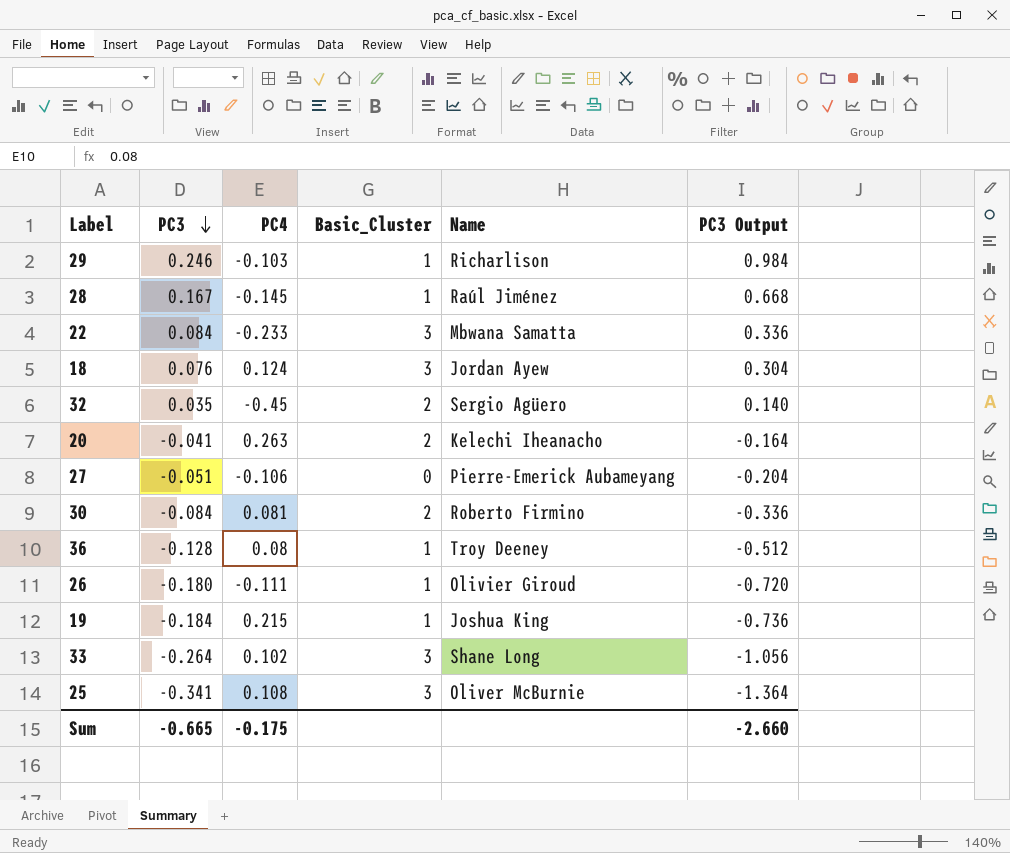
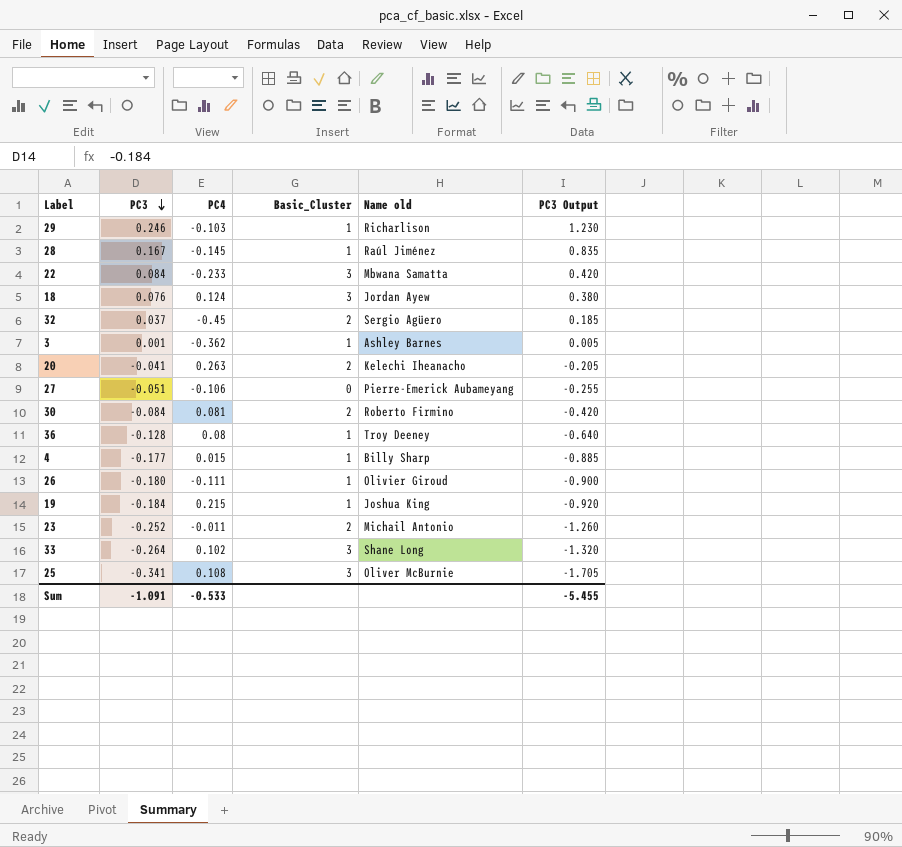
column name: Name -> Name old
column PC3 Output | formula: [PC3] * 4 -> [PC3] * 5
32 | PC3: 0.035 -> 0.037
row 3: none -> 0.001 | -0.362 | 1 | Ashley Barnes | 0.005
row 4: none -> -0.177 | 0.015 | 1 | Billy Sharp | -0.885
row 23: none -> -0.252 | -0.011 | 2 | Michail Antonio | -1.260
Sum | PC3: -0.665 -> -1.091
Sum | PC4: -0.175 -> -0.533
Sum | PC3 Output: -2.660 -> -5.455

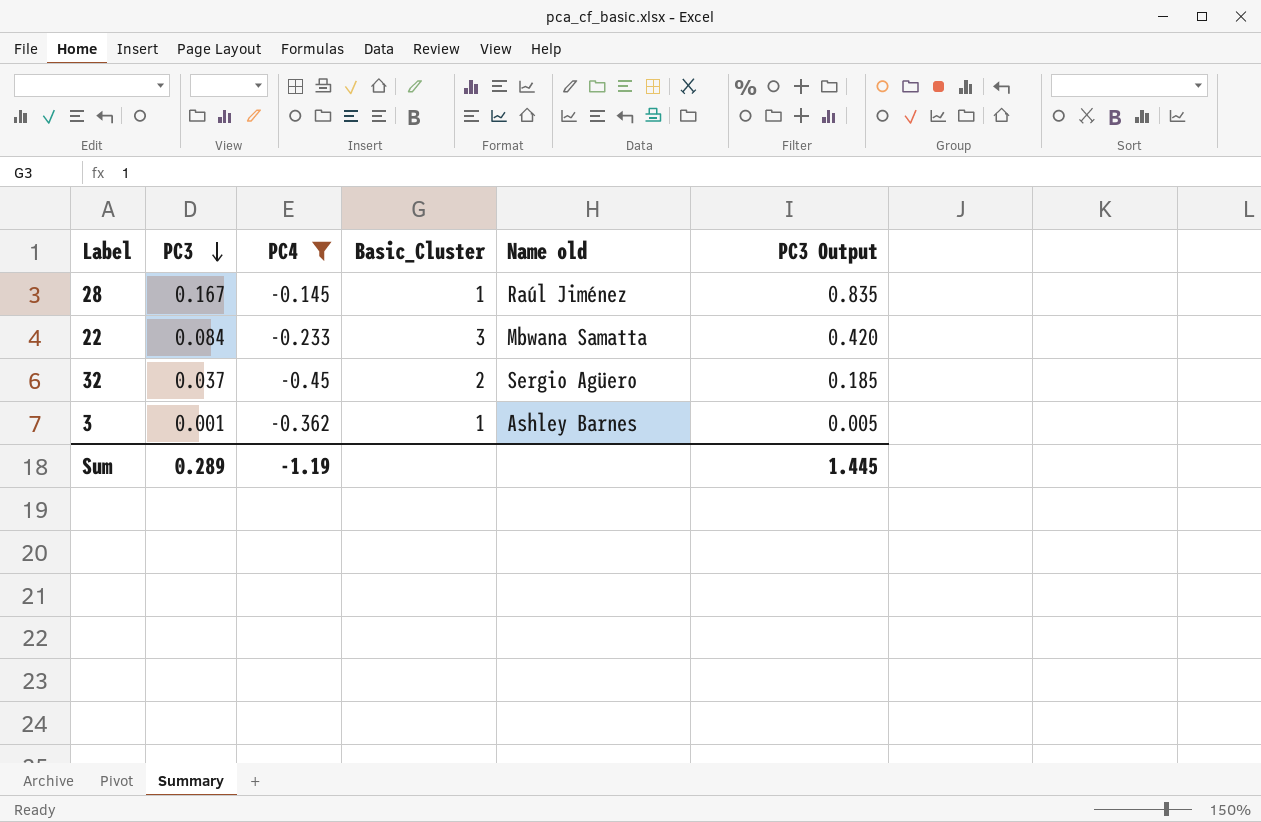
filter: none -> PC4 <= -0.145
Sum | PC3: -1.091 -> 0.289
Sum | PC4: -0.533 -> -1.19
Sum | PC3 Output: -5.455 -> 1.445

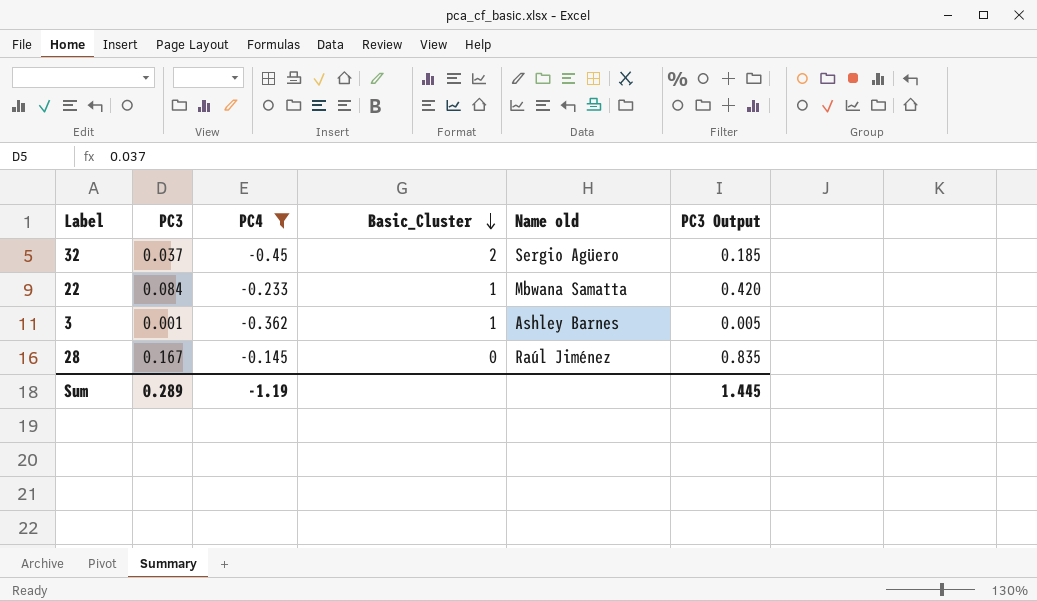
row order: PC3 descending -> Basic_Cluster descending
22 | Basic_Cluster: 3 -> 1
28 | Basic_Cluster: 1 -> 0

